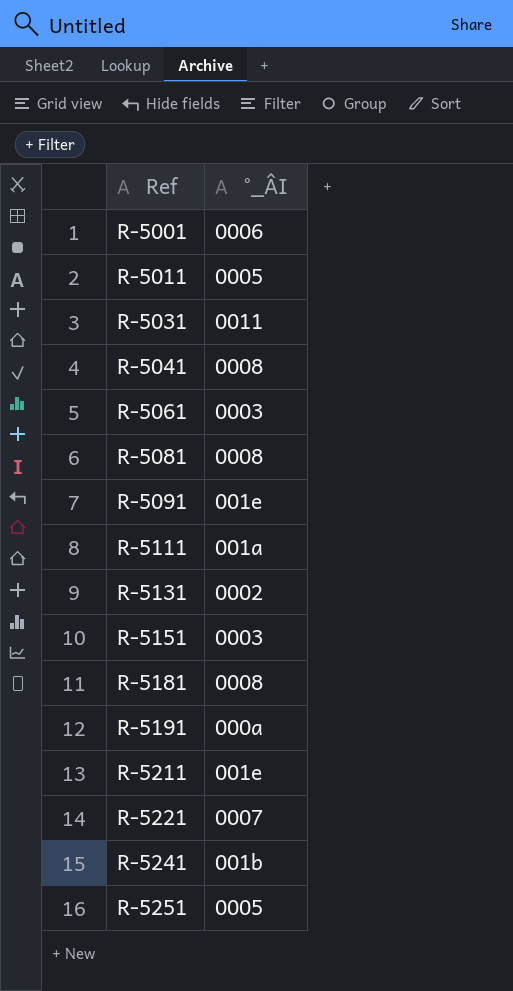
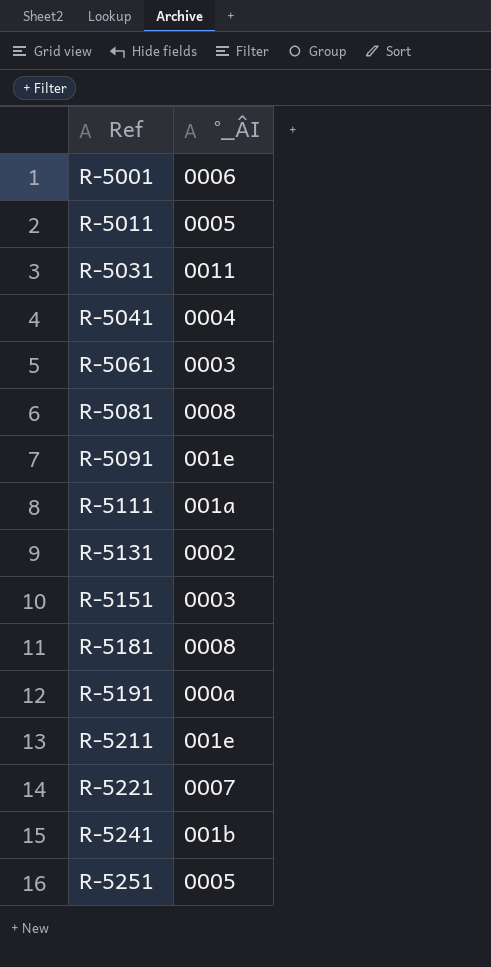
R-5041 | °_ÂI: 0008 -> 0004

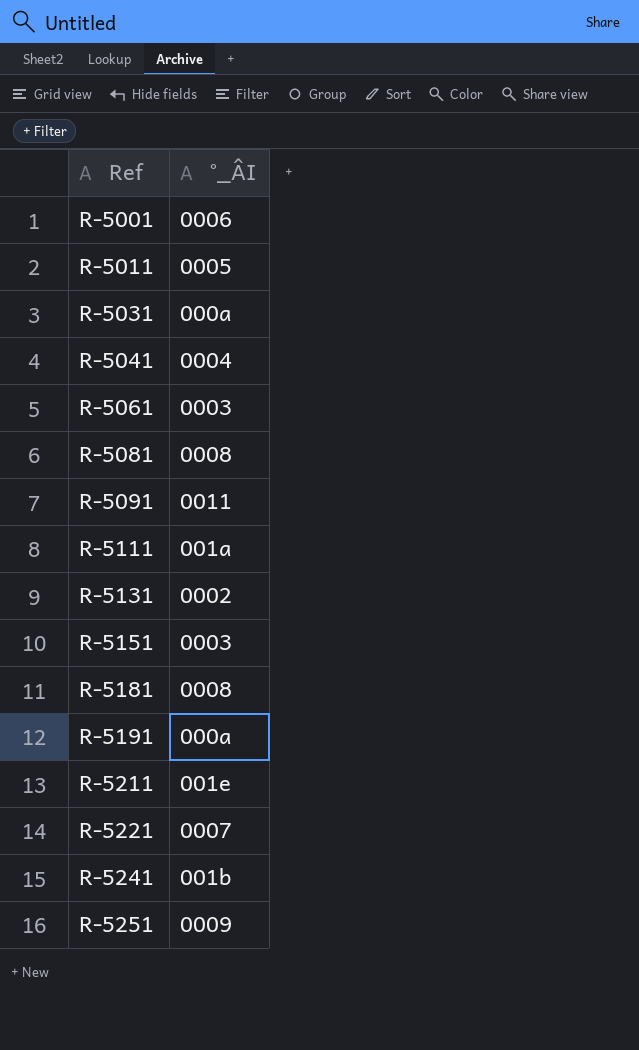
R-5031 | °_ÂI: 0011 -> 000a
R-5091 | °_ÂI: 001e -> 0011
R-5251 | °_ÂI: 0005 -> 0009

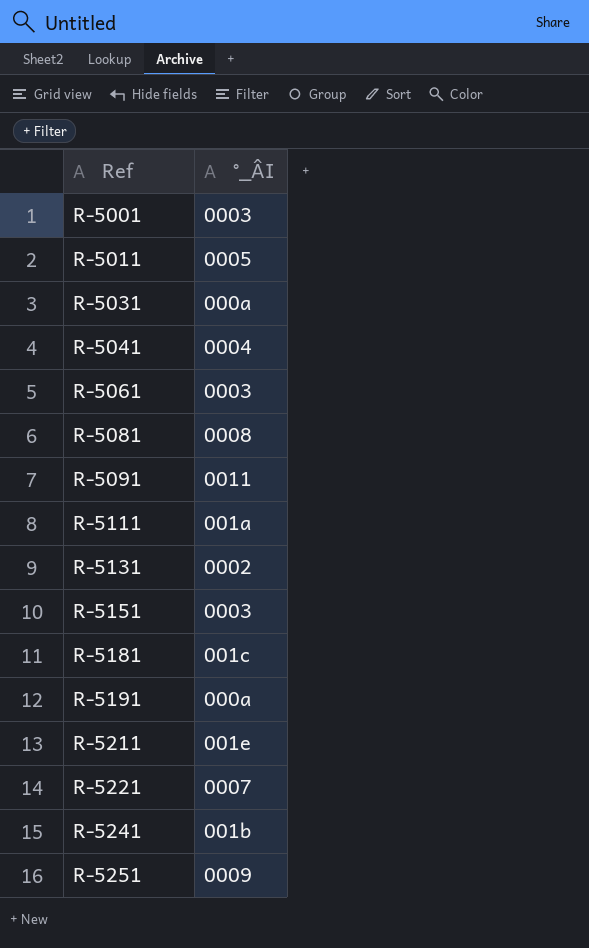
R-5001 | °_ÂI: 0006 -> 0003
R-5181 | °_ÂI: 0008 -> 001c

